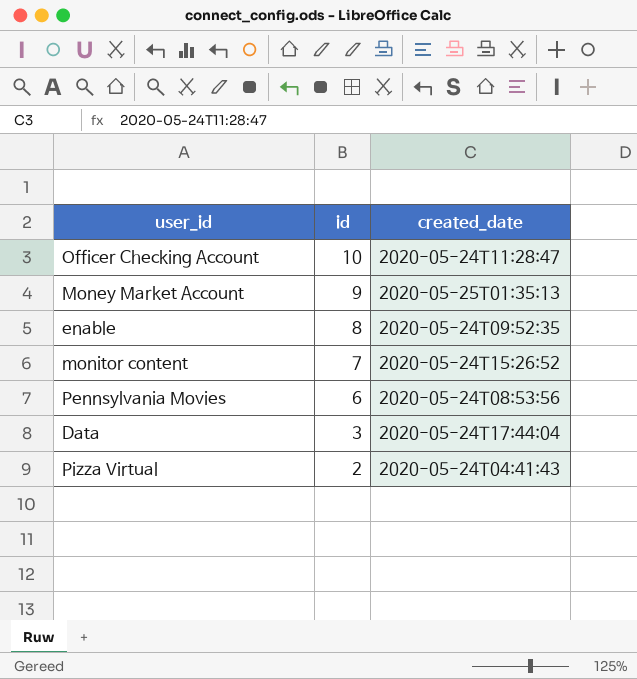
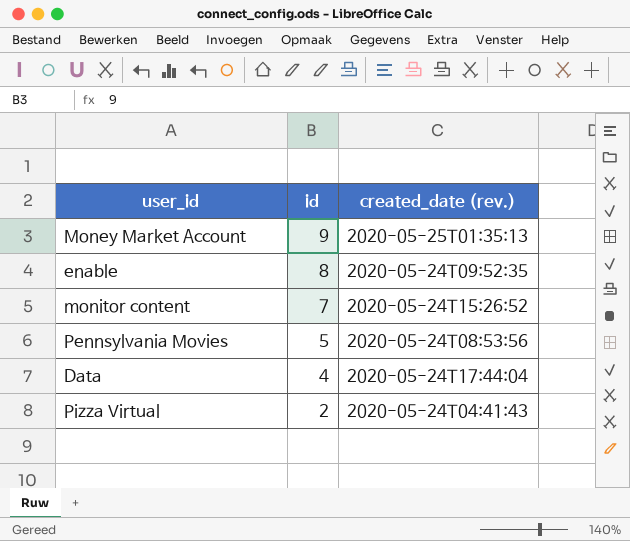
column name: created_date -> created_date (rev.)
row Officer Checking Account: 10 | 2020-05-24T11:28:47 -> none
Pennsylvania Movies | id: 6 -> 5
Data | id: 3 -> 4

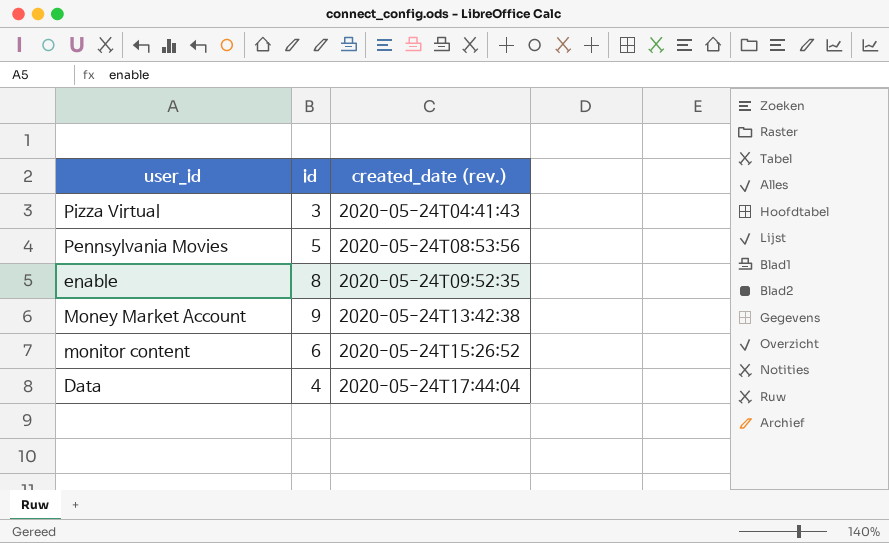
row order: id descending -> created_date (rev.) ascending
Pizza Virtual | id: 2 -> 3
Money Market Account | created_date (rev.): 2020-05-25T01:35:13 -> 2020-05-24T13:42:38
monitor content | id: 7 -> 6

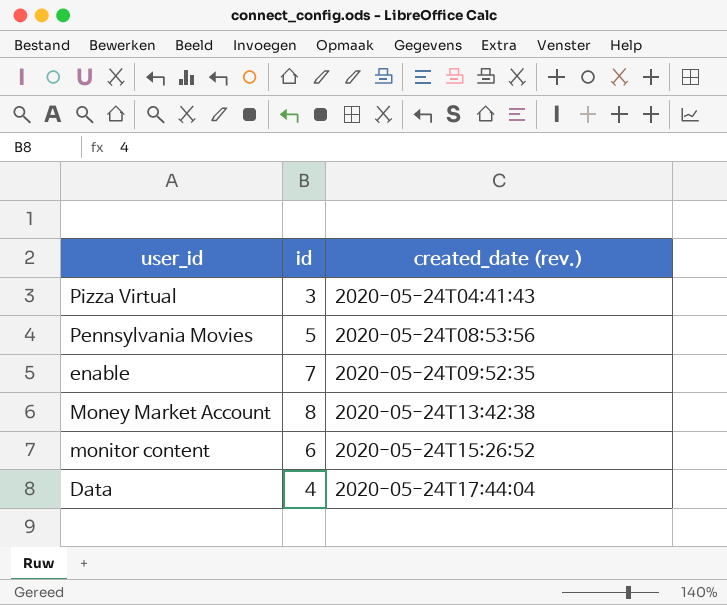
enable | id: 8 -> 7
Money Market Account | id: 9 -> 8

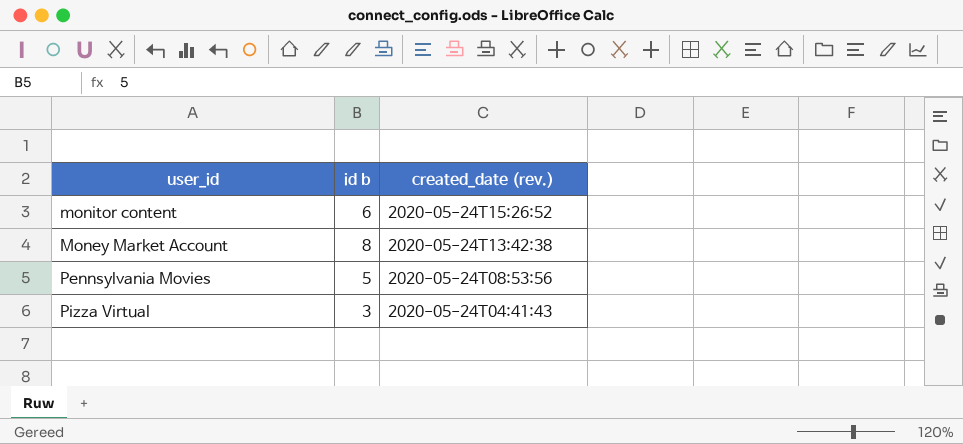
row order: created_date (rev.) ascending -> created_date (rev.) descending
column name: id -> id b
row enable: 7 | 2020-05-24T09:52:35 -> none
row Data: 4 | 2020-05-24T17:44:04 -> none

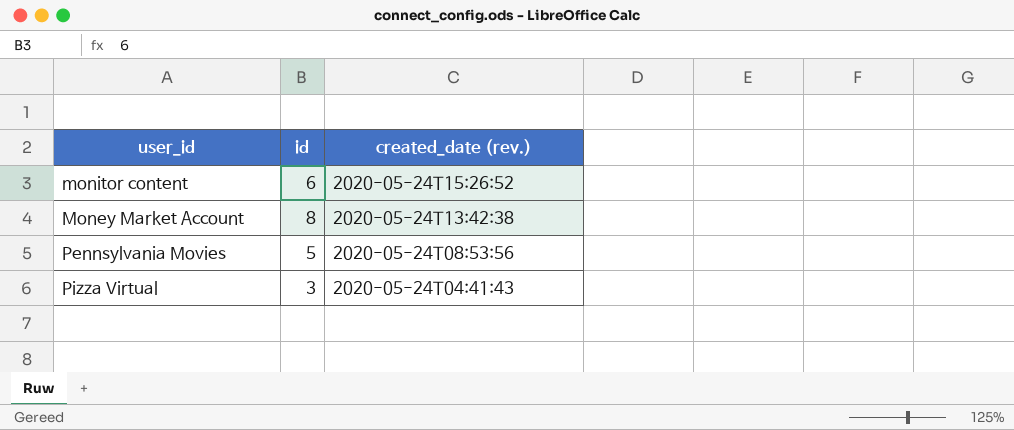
column name: id b -> id

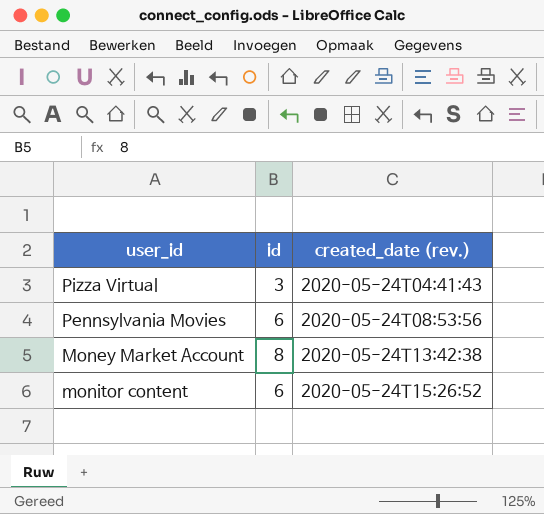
row order: created_date (rev.) descending -> created_date (rev.) ascending
Pennsylvania Movies | id: 5 -> 6

